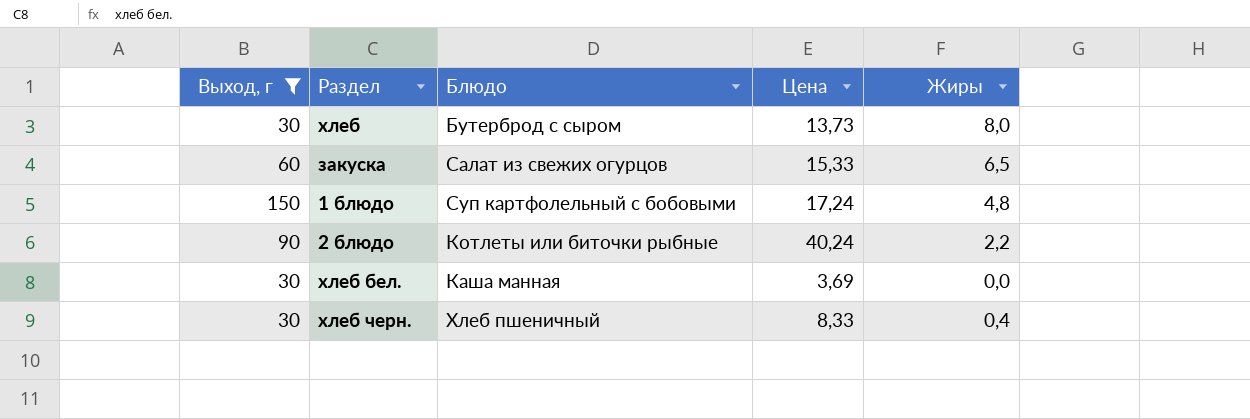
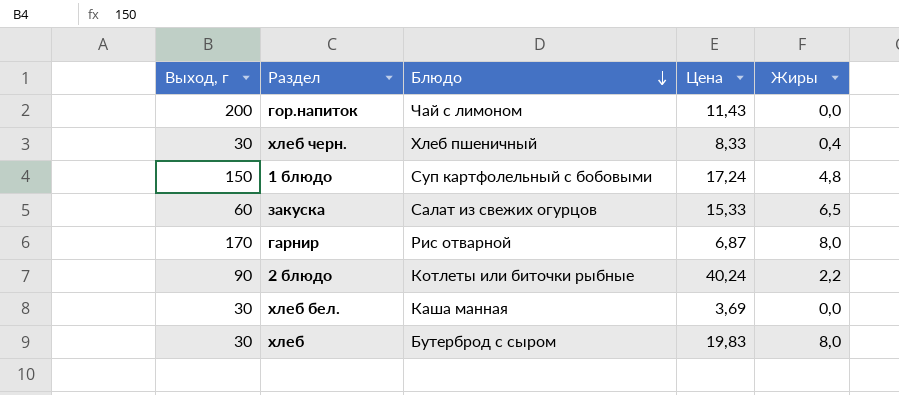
filter: Выход, г <= 150 -> none
row order: none -> Блюдо descending
хлеб | Цена: 13,73 -> 19,83

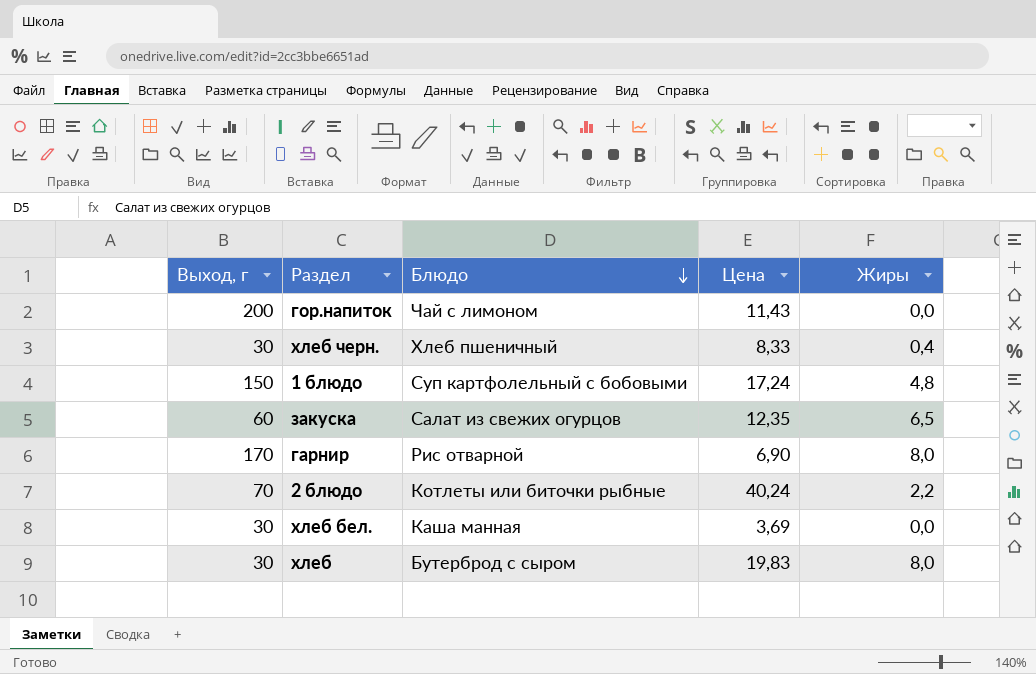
закуска | Цена: 15,33 -> 12,35
гарнир | Цена: 6,87 -> 6,90
2 блюдо | Выход, г: 90 -> 70

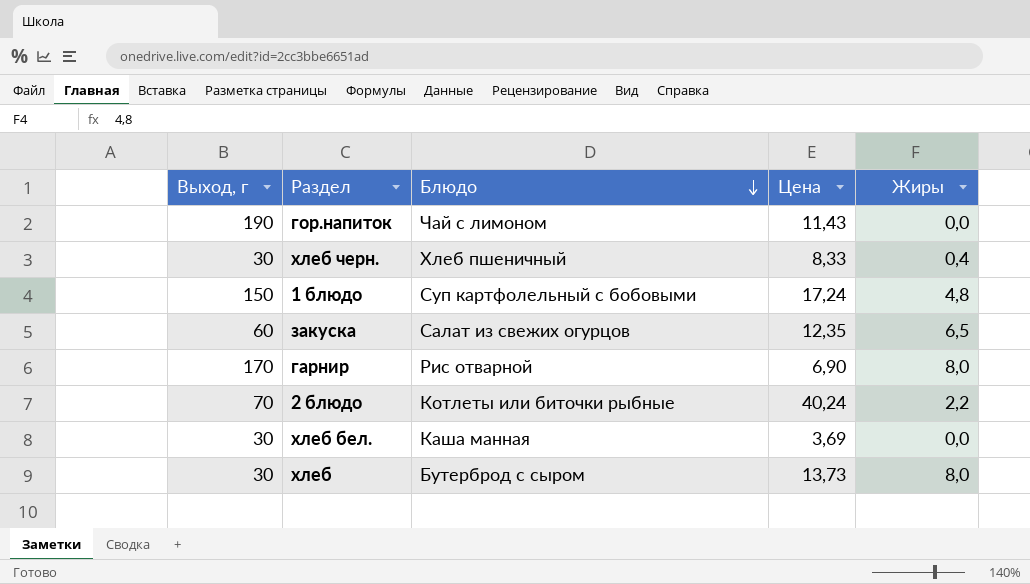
гор.напиток | Выход, г: 200 -> 190
хлеб | Цена: 19,83 -> 13,73

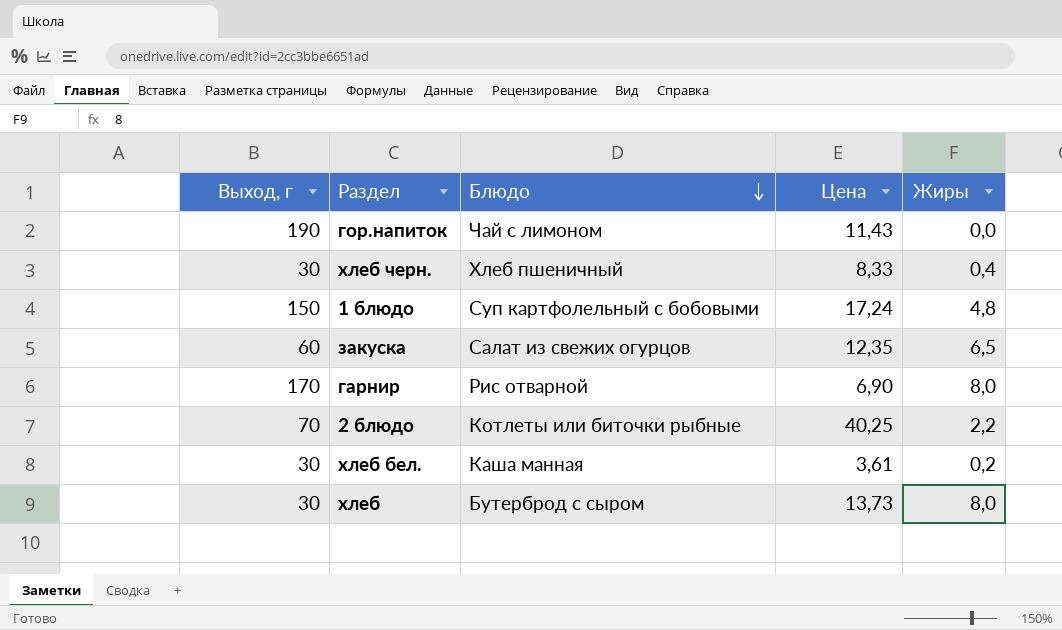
2 блюдо | Цена: 40,24 -> 40,25
хлеб бел. | Цена: 3,69 -> 3,61
хлеб бел. | Жиры: 0,0 -> 0,2

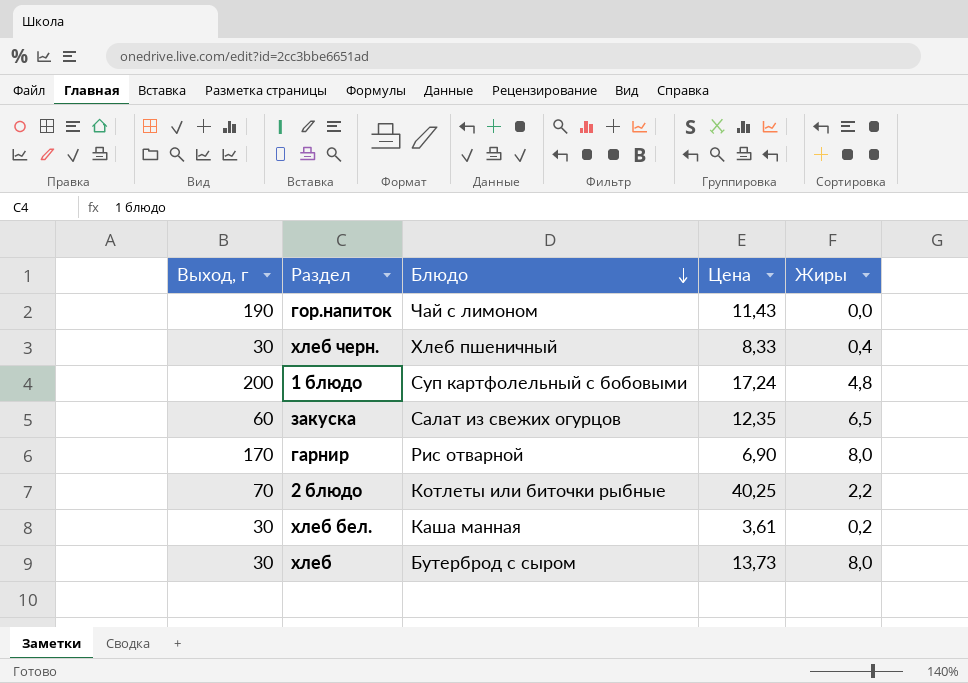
1 блюдо | Выход, г: 150 -> 200

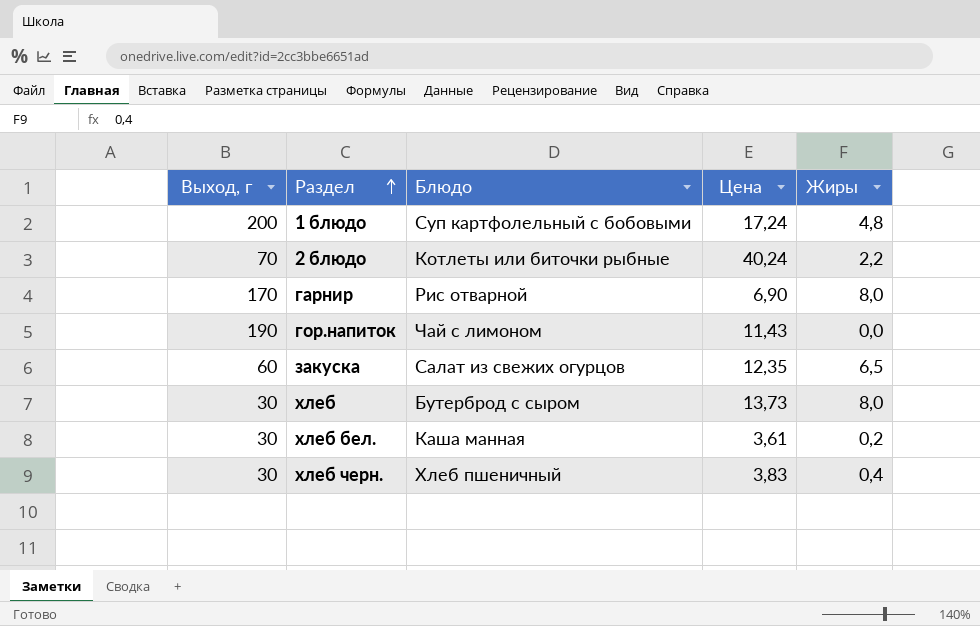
row order: Блюдо descending -> Раздел ascending
2 блюдо | Цена: 40,25 -> 40,24
хлеб черн. | Цена: 8,33 -> 3,83

